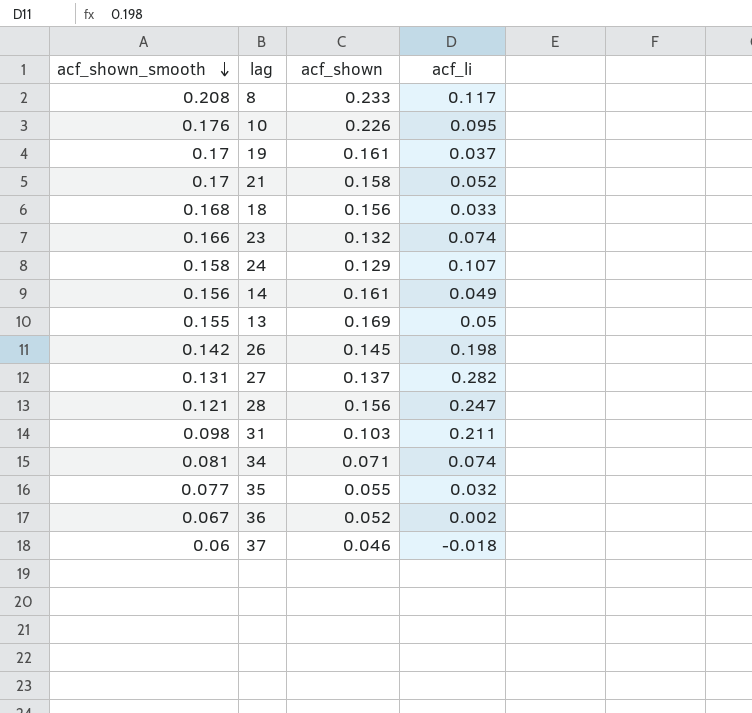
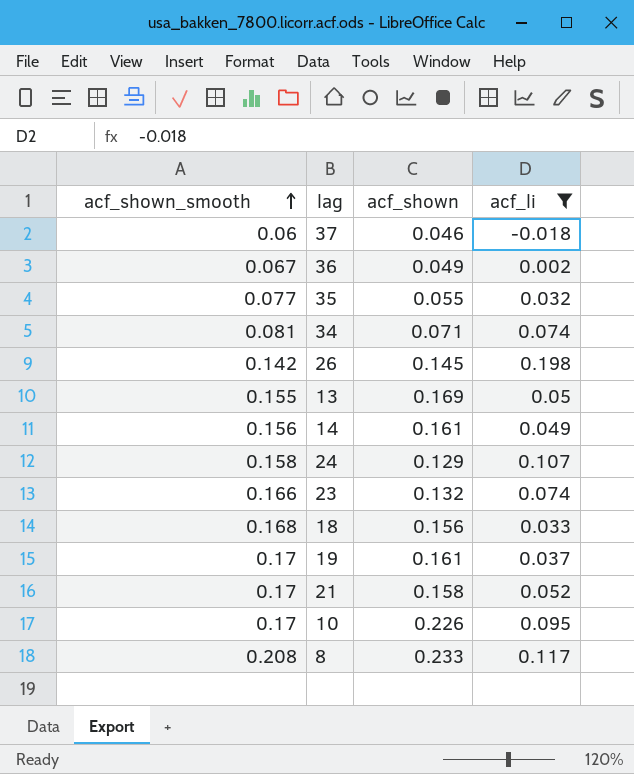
filter: none -> acf_li <= 0.198
row order: acf_shown_smooth descending -> acf_shown_smooth ascending
36 | acf_shown: 0.052 -> 0.049
10 | acf_shown_smooth: 0.176 -> 0.17

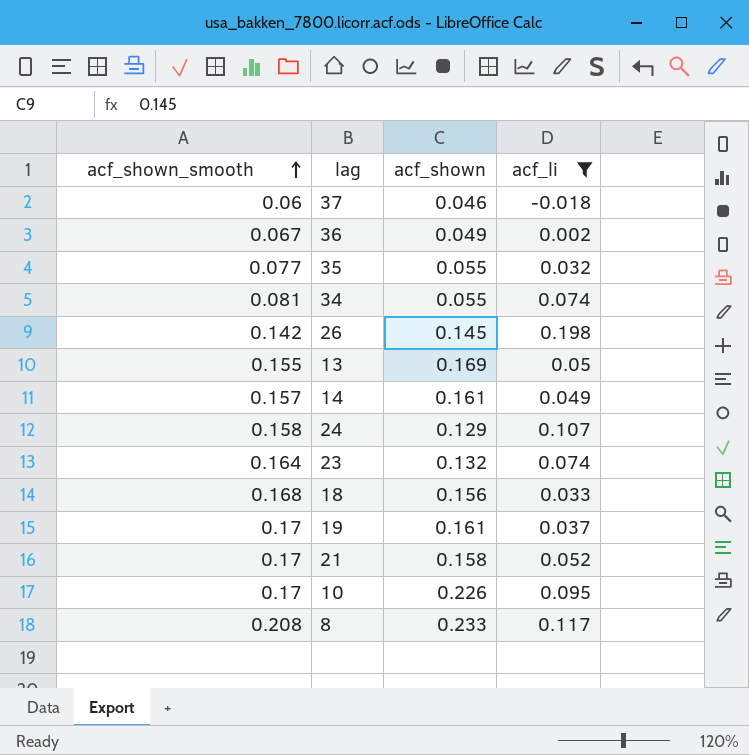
34 | acf_shown: 0.071 -> 0.055
14 | acf_shown_smooth: 0.156 -> 0.157
23 | acf_shown_smooth: 0.166 -> 0.164

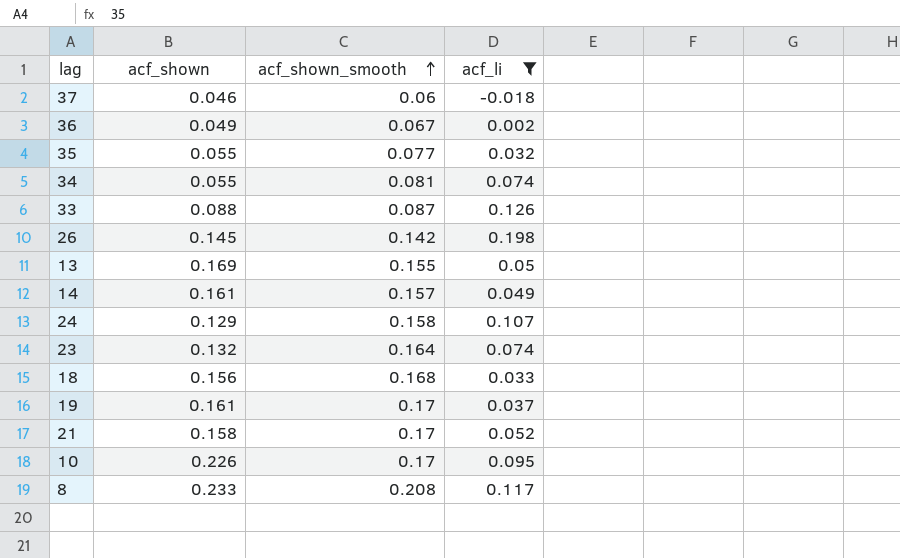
column acf_shown_smooth | position: 1 -> 3
row 33: none -> 0.088 | 0.087 | 0.126

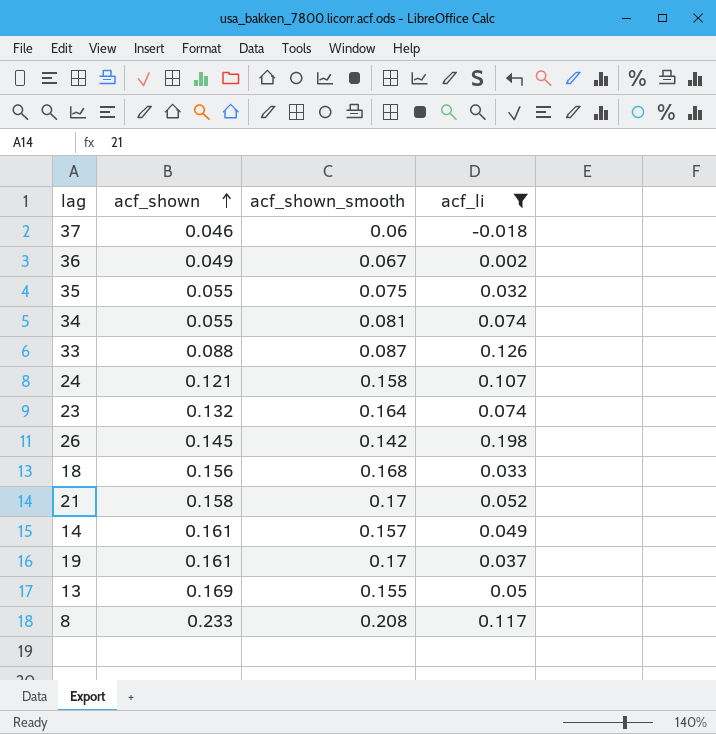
row order: acf_shown_smooth ascending -> acf_shown ascending
row 10: 0.226 | 0.17 | 0.095 -> none
35 | acf_shown_smooth: 0.077 -> 0.075
24 | acf_shown: 0.129 -> 0.121

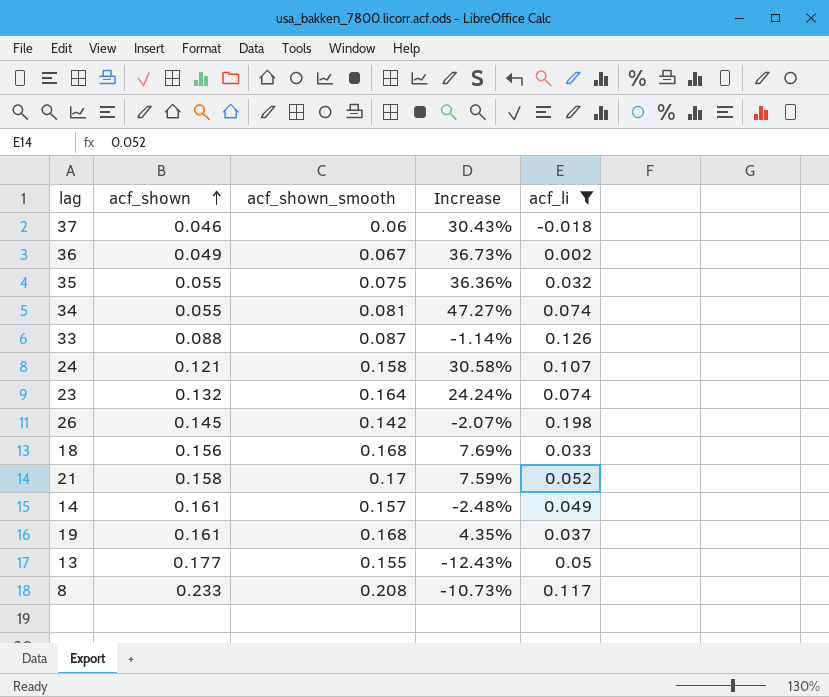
column Increase | formula: none -> ([acf_shown_smooth] - [acf_shown]) / [acf_shown]
19 | acf_shown_smooth: 0.17 -> 0.168
13 | acf_shown: 0.169 -> 0.177

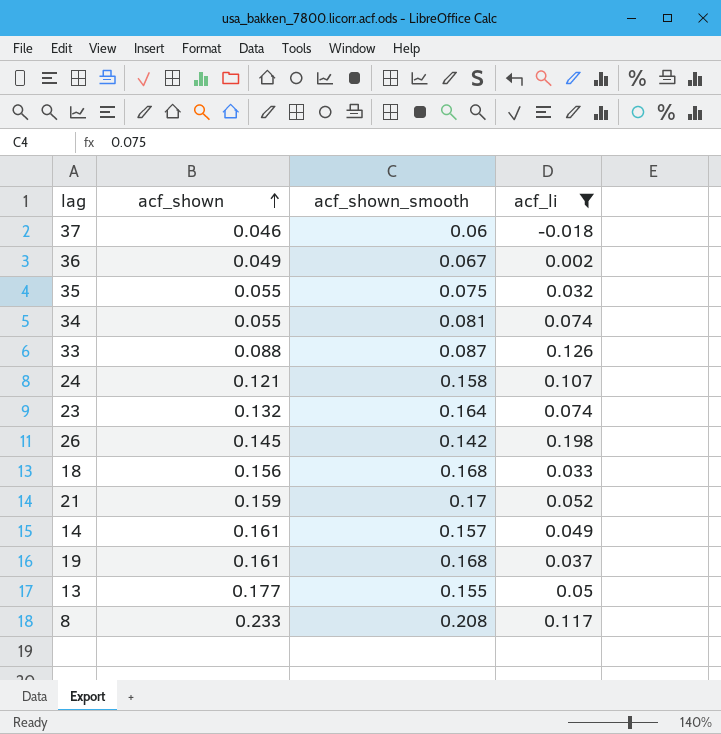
column Increase | formula: ([acf_shown_smooth] - [acf_shown]) / [acf_shown] -> none
21 | acf_shown: 0.158 -> 0.159

